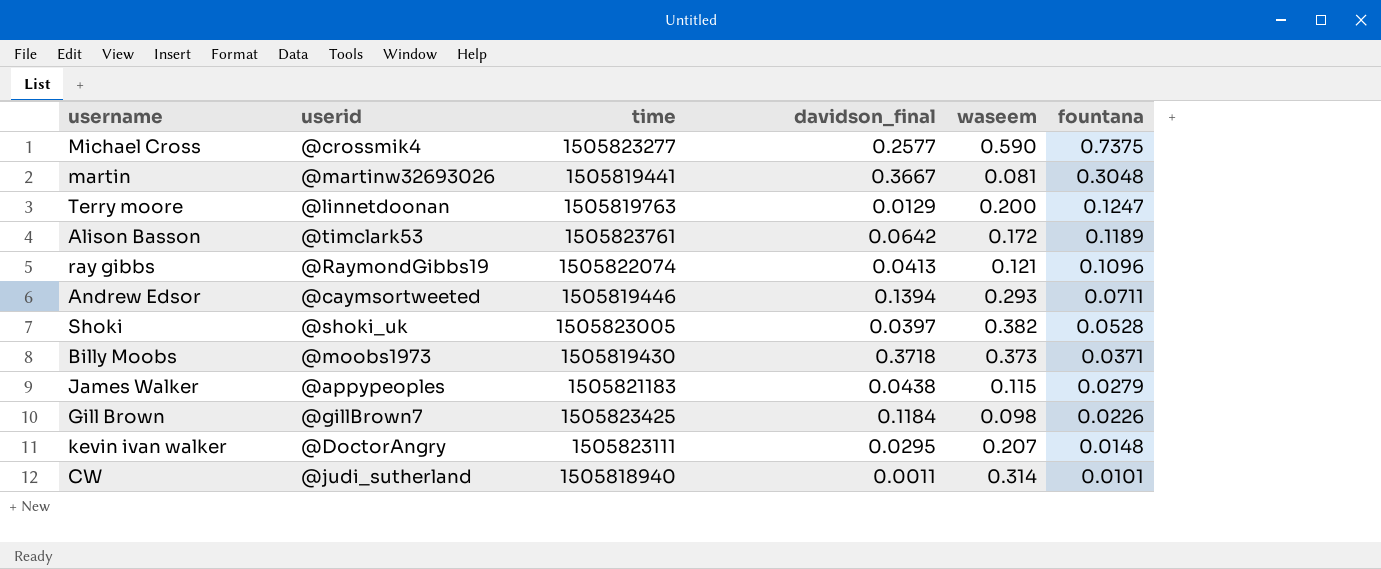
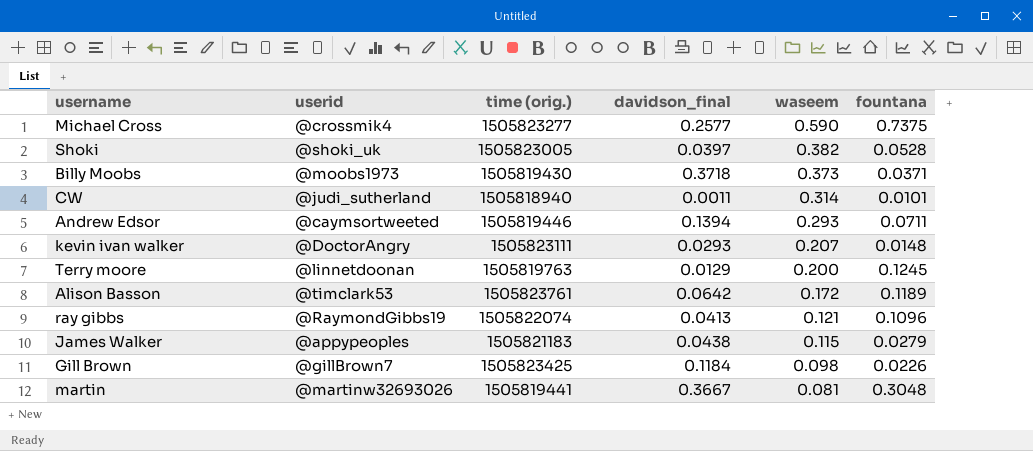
row order: fountana descending -> waseem descending
column name: time -> time (orig.)
kevin ivan walker | davidson_final: 0.0295 -> 0.0293
Terry moore | fountana: 0.1247 -> 0.1245

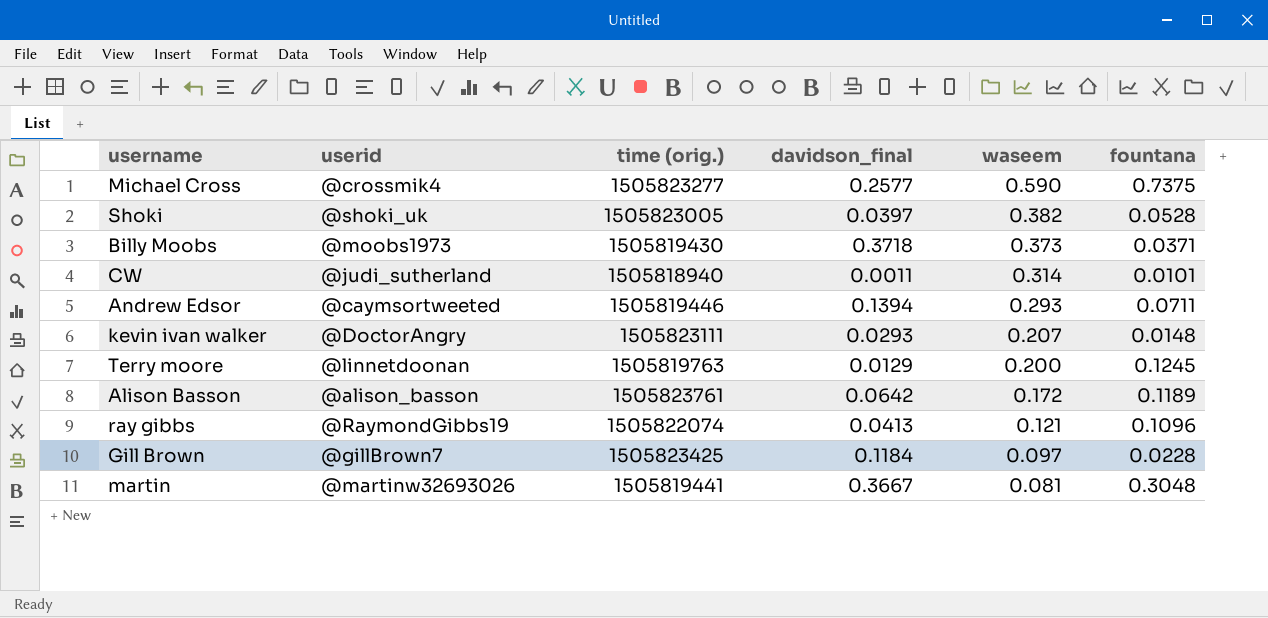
row James Walker: @appypeoples | 1505821183 | 0.0438 | 0.115 | 0.0279 -> none
Alison Basson | userid: @timclark53 -> @alison_basson
Gill Brown | waseem: 0.098 -> 0.097
Gill Brown | fountana: 0.0226 -> 0.0228

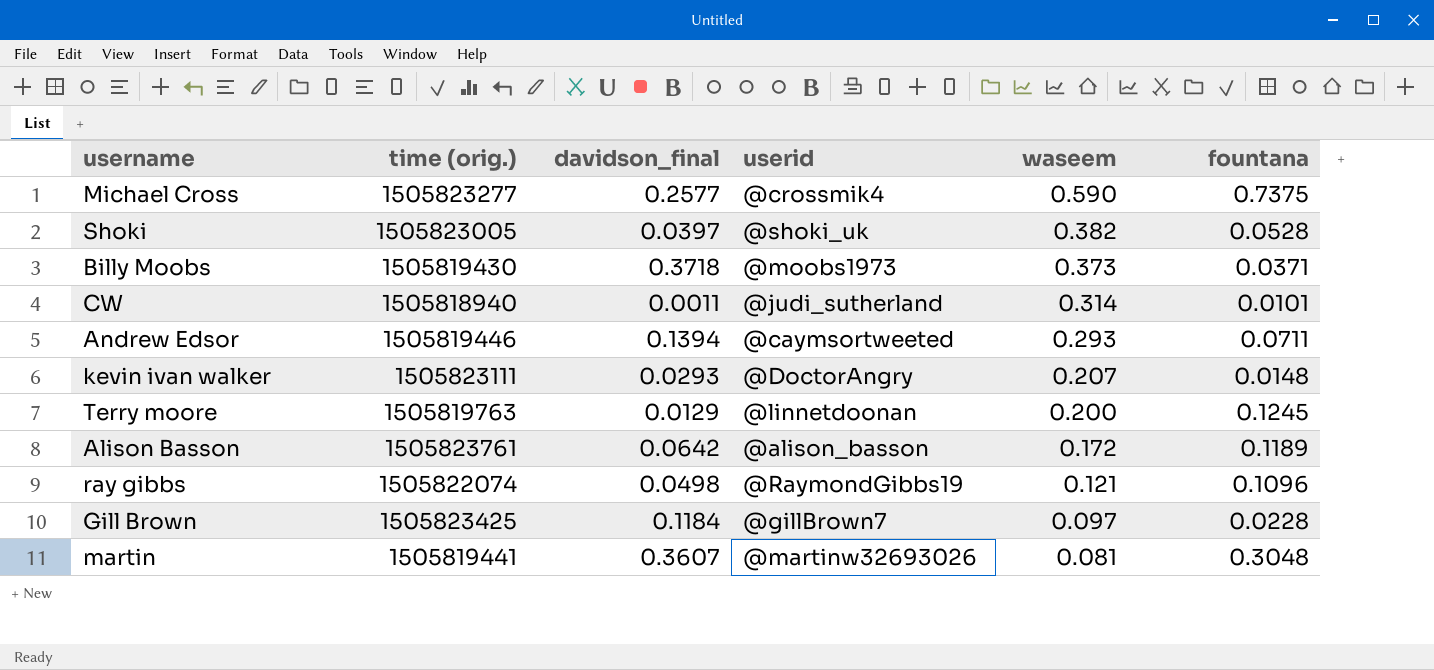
column userid | position: 2 -> 4
ray gibbs | davidson_final: 0.0413 -> 0.0498
martin | davidson_final: 0.3667 -> 0.3607

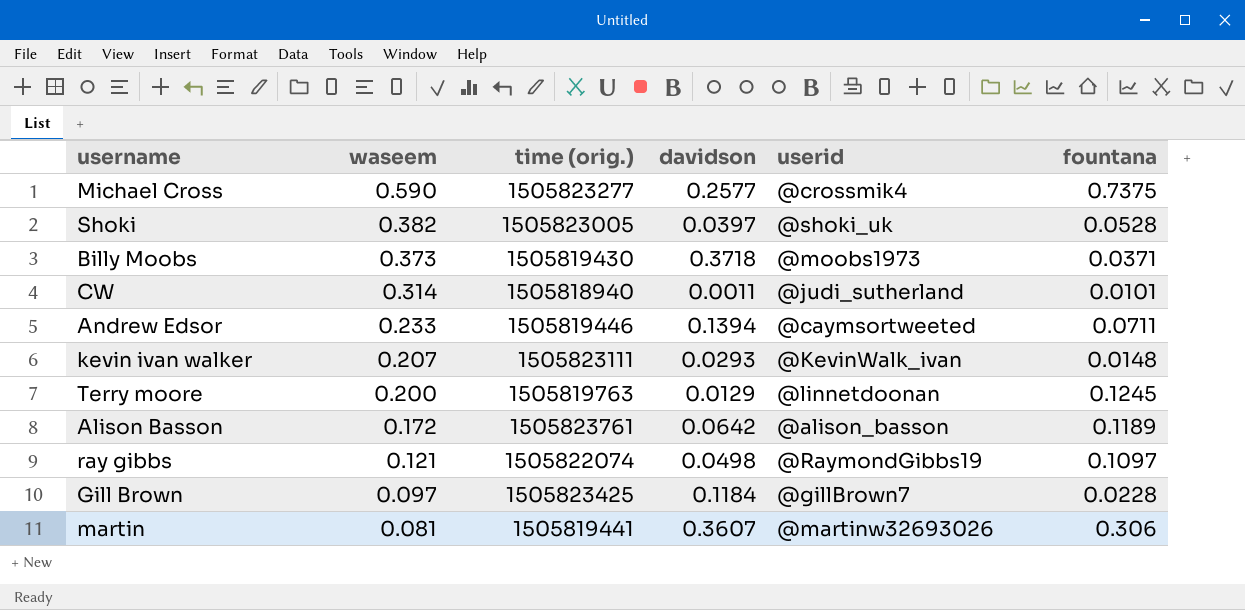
column waseem | position: 5 -> 2
column name: davidson_final -> davidson
Andrew Edsor | waseem: 0.293 -> 0.233
kevin ivan walker | userid: @DoctorAngry -> @KevinWalk_ivan
ray gibbs | fountana: 0.1096 -> 0.1097
martin | fountana: 0.3048 -> 0.306

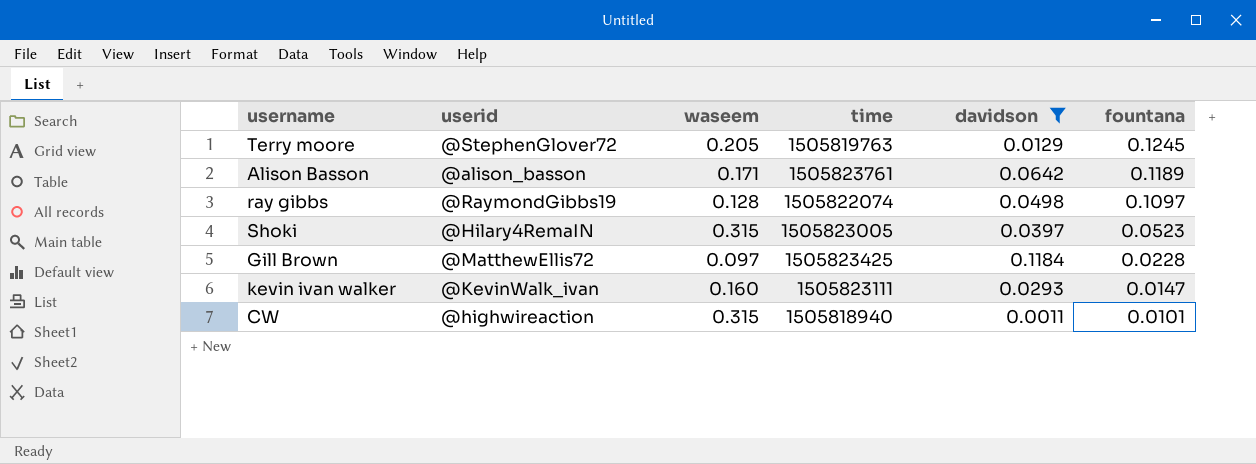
filter: none -> davidson <= 0.1184
row order: waseem descending -> fountana descending
column userid | position: 5 -> 2
column name: time (orig.) -> time
Terry moore | userid: @linnetdoonan -> @StephenGlover72
Terry moore | waseem: 0.200 -> 0.205
Alison Basson | waseem: 0.172 -> 0.171
ray gibbs | waseem: 0.121 -> 0.128
Shoki | userid: @shoki_uk -> @Hilary4RemaIN
Shoki | waseem: 0.382 -> 0.315
Shoki | fountana: 0.0528 -> 0.0523
Gill Brown | userid: @gillBrown7 -> @MatthewEllis72
kevin ivan walker | waseem: 0.207 -> 0.160
kevin ivan walker | fountana: 0.0148 -> 0.0147
CW | userid: @judi_sutherland -> @highwireaction
CW | waseem: 0.314 -> 0.315

